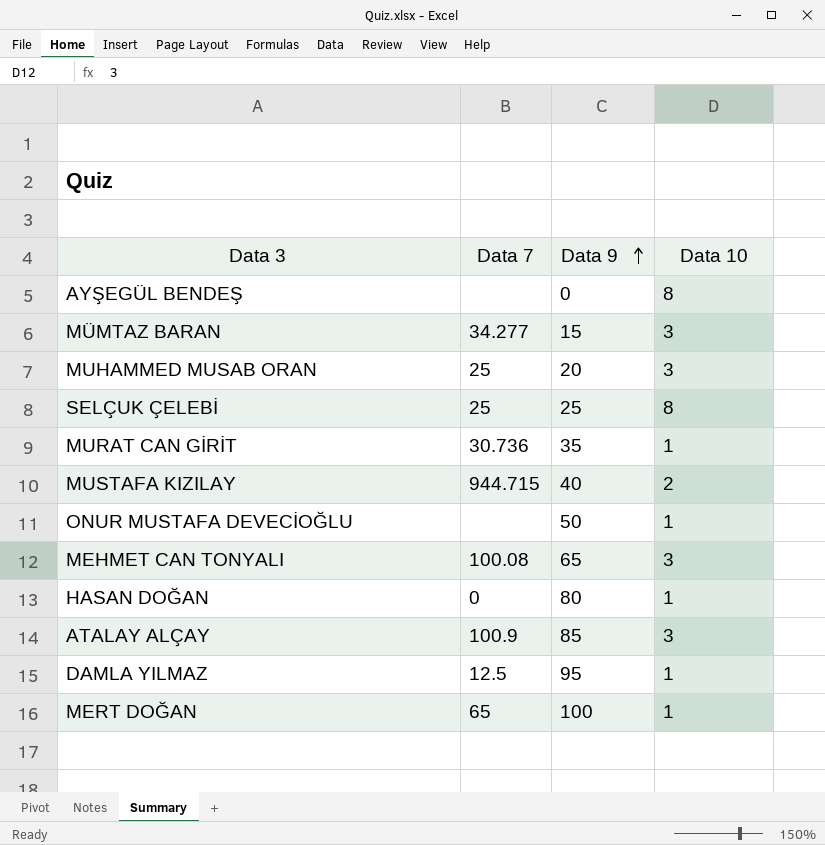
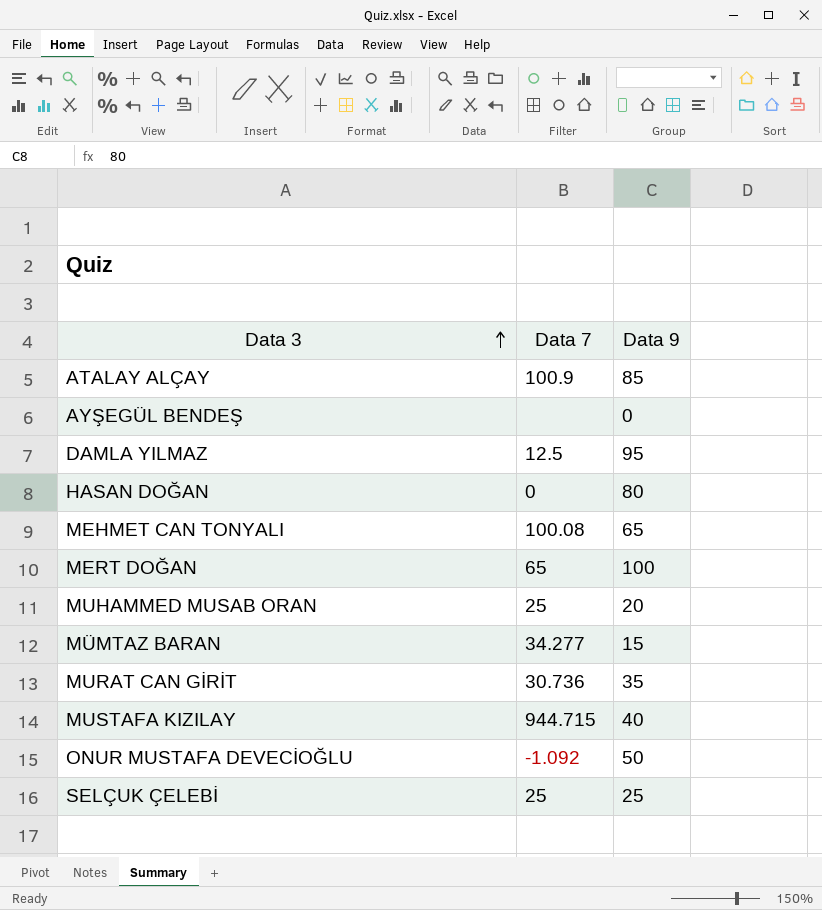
row order: Data 9 ascending -> Data 3 ascending
column Data 10 | position: 4 -> none
ONUR MUSTAFA DEVECİOĞLU | Data 7: none -> -1.092

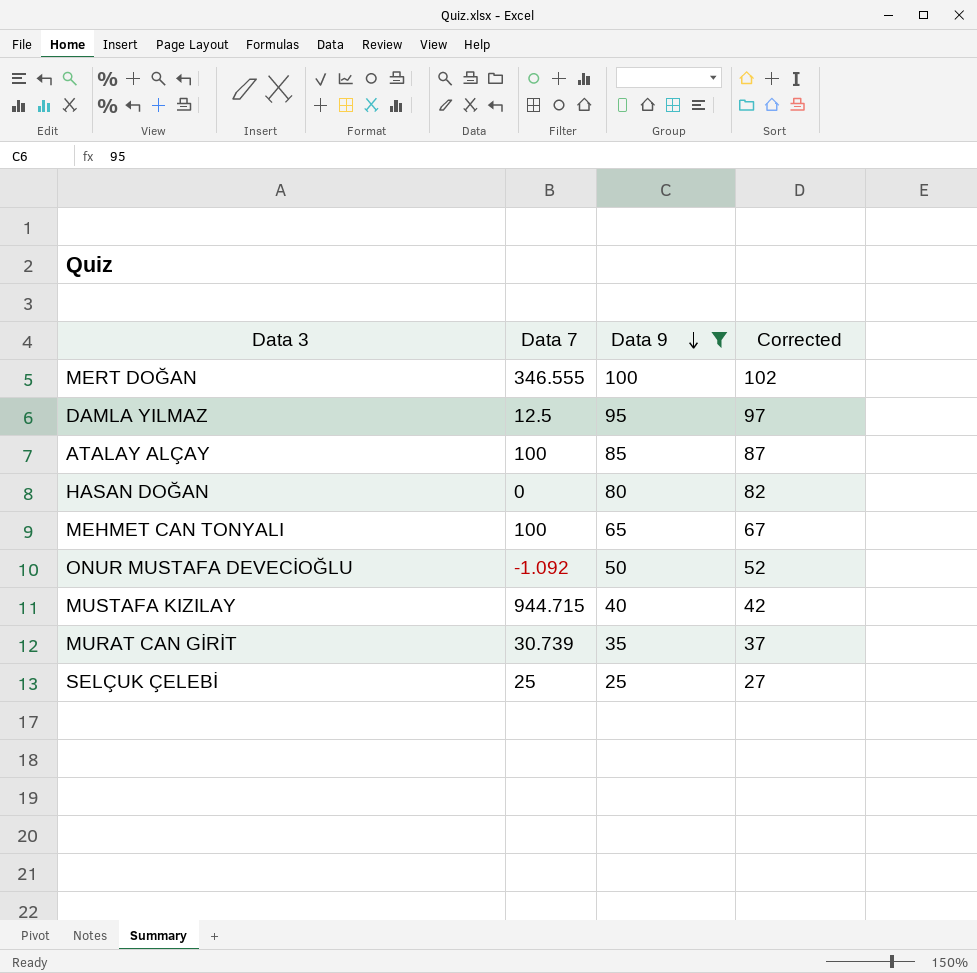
filter: none -> Data 9 >= 25
row order: Data 3 ascending -> Data 9 descending
column Corrected | formula: none -> [Data 9] + 2
MERT DOĞAN | Data 7: 65 -> 346.555
ATALAY ALÇAY | Data 7: 100.9 -> 100
MEHMET CAN TONYALI | Data 7: 100.08 -> 100
MURAT CAN GİRİT | Data 7: 30.736 -> 30.739

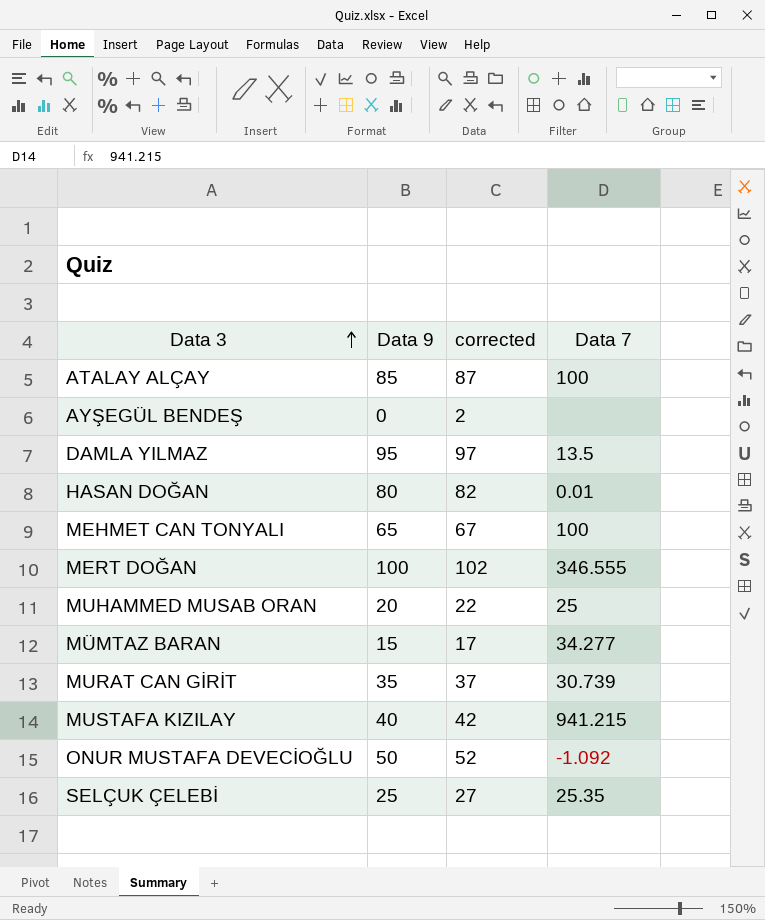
filter: Data 9 >= 25 -> none
row order: Data 9 descending -> Data 3 ascending
column name: Corrected -> corrected
column Data 7 | position: 2 -> 4
DAMLA YILMAZ | Data 7: 12.5 -> 13.5
HASAN DOĞAN | Data 7: 0 -> 0.01
MUSTAFA KIZILAY | Data 7: 944.715 -> 941.215
SELÇUK ÇELEBİ | Data 7: 25 -> 25.35

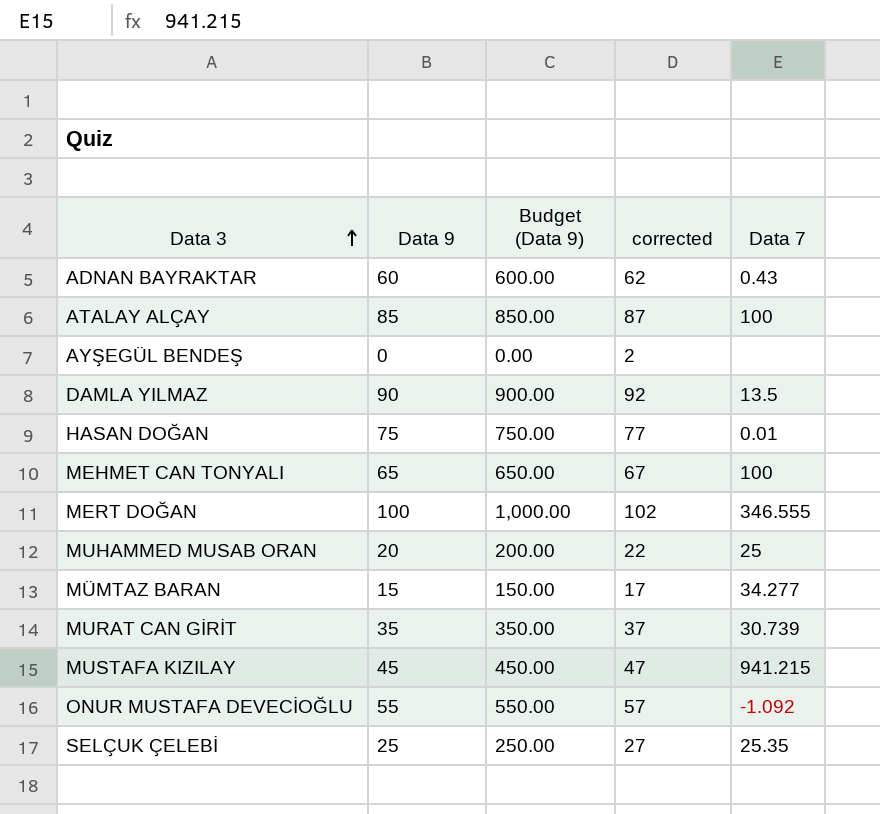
column Budget (Data 9) | formula: none -> [Data 9] * 10
row ADNAN BAYRAKTAR: none -> 60 | 600.00 | 62 | 0.43
DAMLA YILMAZ | Data 9: 95 -> 90
DAMLA YILMAZ | corrected: 97 -> 92
HASAN DOĞAN | Data 9: 80 -> 75
HASAN DOĞAN | corrected: 82 -> 77
MUSTAFA KIZILAY | Data 9: 40 -> 45
MUSTAFA KIZILAY | corrected: 42 -> 47
ONUR MUSTAFA DEVECİOĞLU | Data 9: 50 -> 55
ONUR MUSTAFA DEVECİOĞLU | corrected: 52 -> 57

